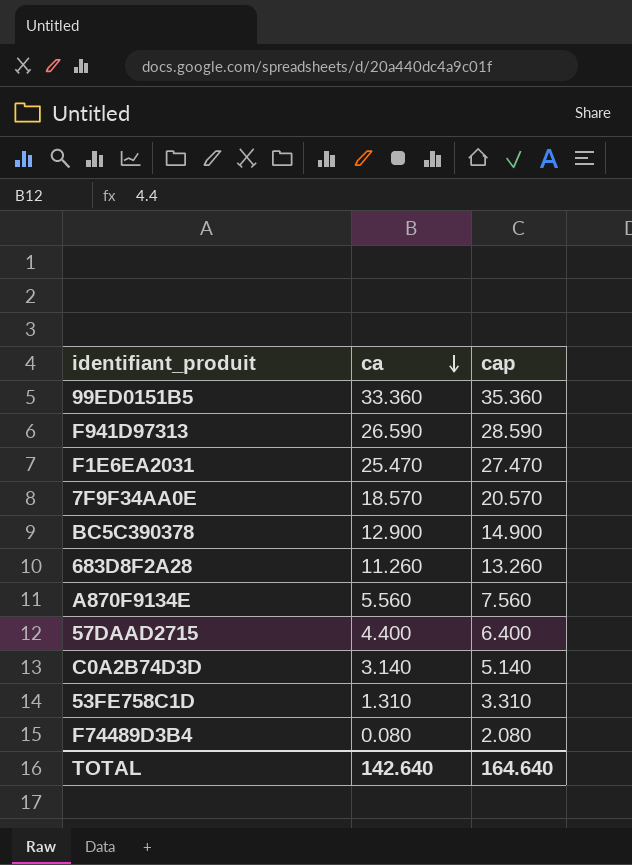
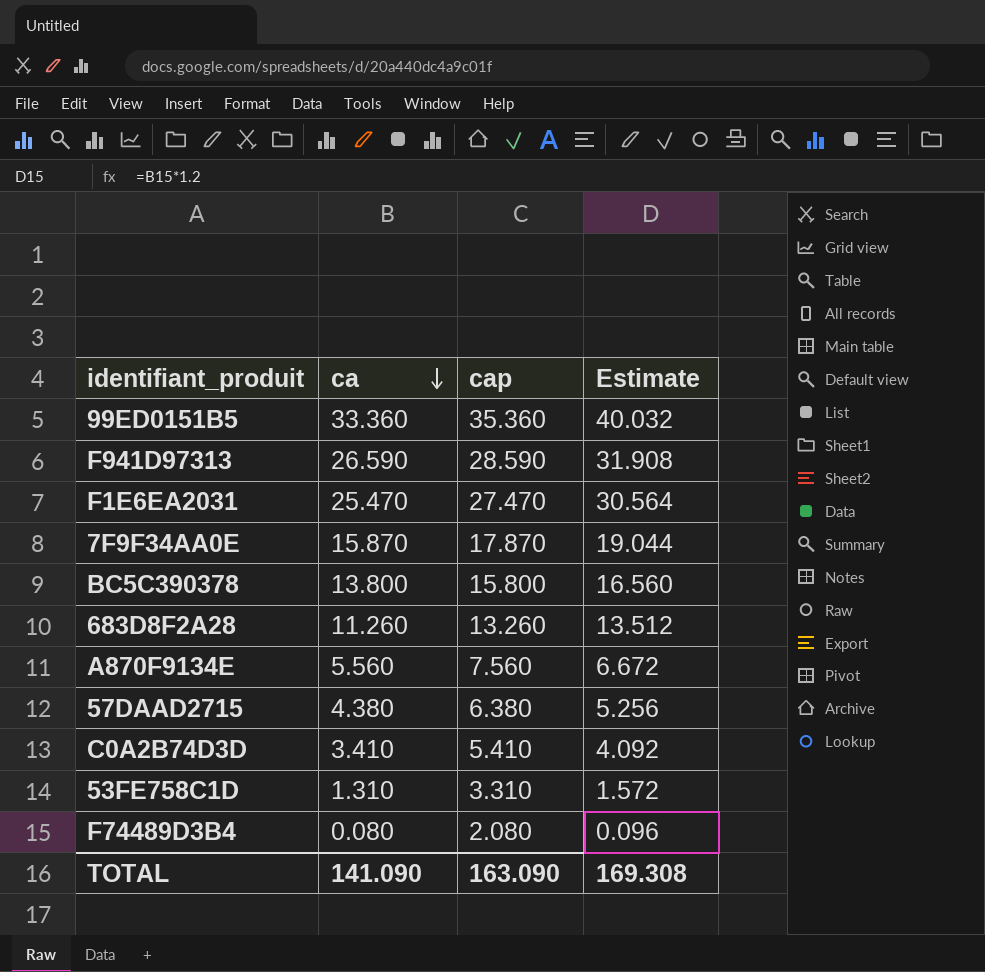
column Estimate | formula: none -> [ca] * 1.2
7F9F34AA0E | ca: 18.570 -> 15.870
7F9F34AA0E | cap: 20.570 -> 17.870
BC5C390378 | ca: 12.900 -> 13.800
BC5C390378 | cap: 14.900 -> 15.800
57DAAD2715 | ca: 4.400 -> 4.380
57DAAD2715 | cap: 6.400 -> 6.380
C0A2B74D3D | ca: 3.140 -> 3.410
C0A2B74D3D | cap: 5.140 -> 5.410
TOTAL | ca: 142.640 -> 141.090
TOTAL | cap: 164.640 -> 163.090

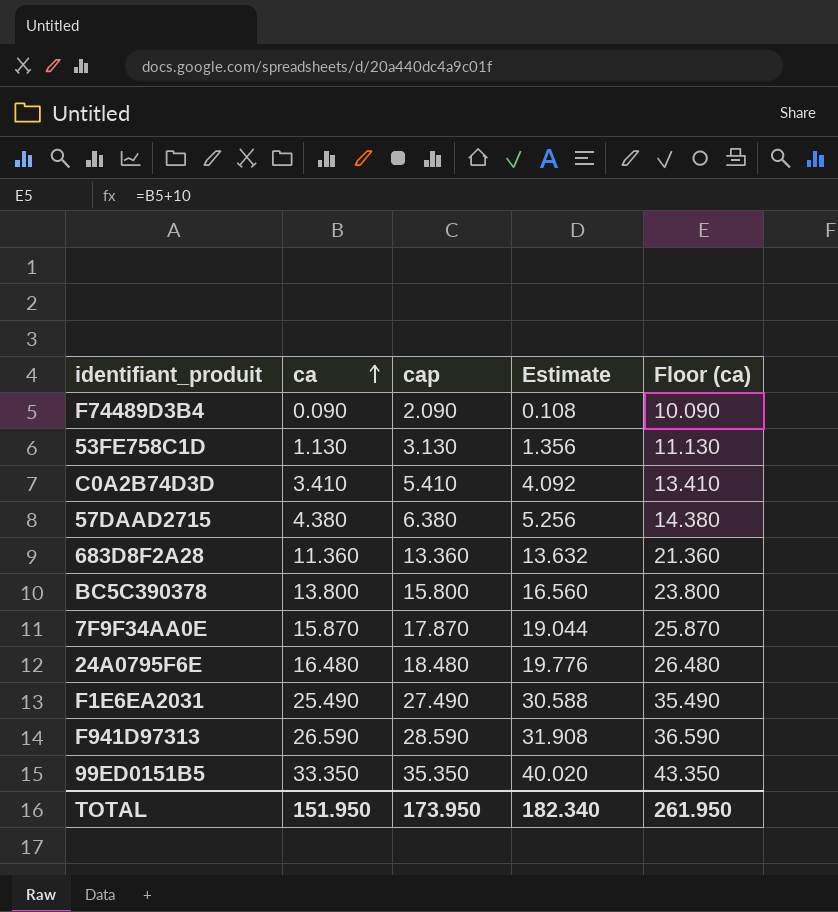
row order: ca descending -> ca ascending
column Floor (ca) | formula: none -> [ca] + 10
row A870F9134E: 5.560 | 7.560 | 6.672 -> none
F74489D3B4 | ca: 0.080 -> 0.090
F74489D3B4 | cap: 2.080 -> 2.090
F74489D3B4 | Estimate: 0.096 -> 0.108
53FE758C1D | ca: 1.310 -> 1.130
53FE758C1D | cap: 3.310 -> 3.130
53FE758C1D | Estimate: 1.572 -> 1.356
683D8F2A28 | ca: 11.260 -> 11.360
683D8F2A28 | cap: 13.260 -> 13.360
683D8F2A28 | Estimate: 13.512 -> 13.632
row 24A0795F6E: none -> 16.480 | 18.480 | 19.776 | 26.480
F1E6EA2031 | ca: 25.470 -> 25.490
F1E6EA2031 | cap: 27.470 -> 27.490
F1E6EA2031 | Estimate: 30.564 -> 30.588
99ED0151B5 | ca: 33.360 -> 33.350
99ED0151B5 | cap: 35.360 -> 35.350
99ED0151B5 | Estimate: 40.032 -> 40.020
TOTAL | ca: 141.090 -> 151.950
TOTAL | cap: 163.090 -> 173.950
TOTAL | Estimate: 169.308 -> 182.340

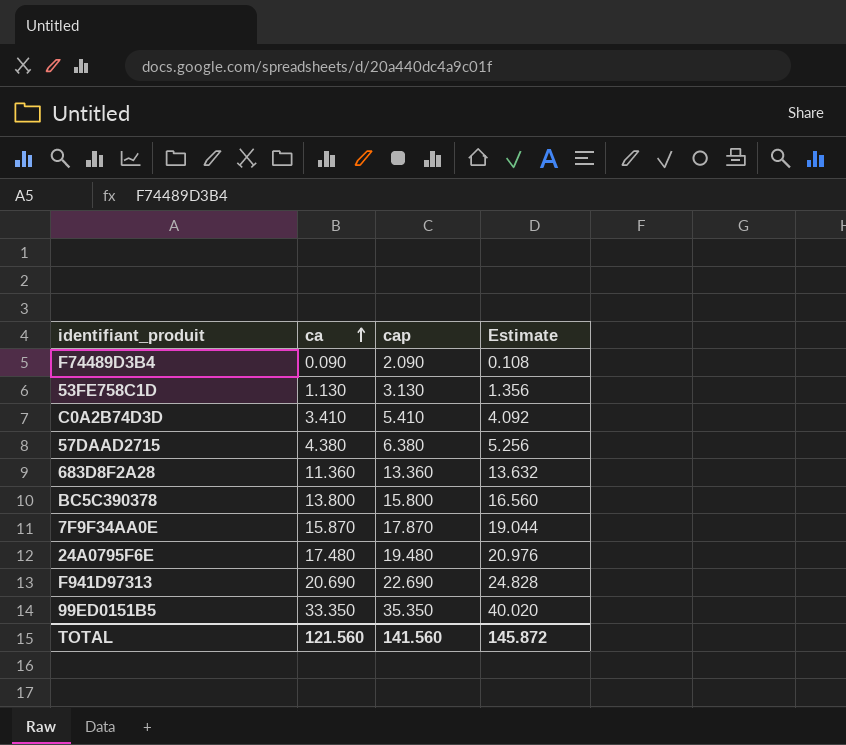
column Floor (ca) | formula: [ca] + 10 -> none
row F1E6EA2031: 25.490 | 27.490 | 30.588 | 35.490 -> none
24A0795F6E | ca: 16.480 -> 17.480
24A0795F6E | cap: 18.480 -> 19.480
24A0795F6E | Estimate: 19.776 -> 20.976
F941D97313 | ca: 26.590 -> 20.690
F941D97313 | cap: 28.590 -> 22.690
F941D97313 | Estimate: 31.908 -> 24.828
TOTAL | ca: 151.950 -> 121.560
TOTAL | cap: 173.950 -> 141.560
TOTAL | Estimate: 182.340 -> 145.872

